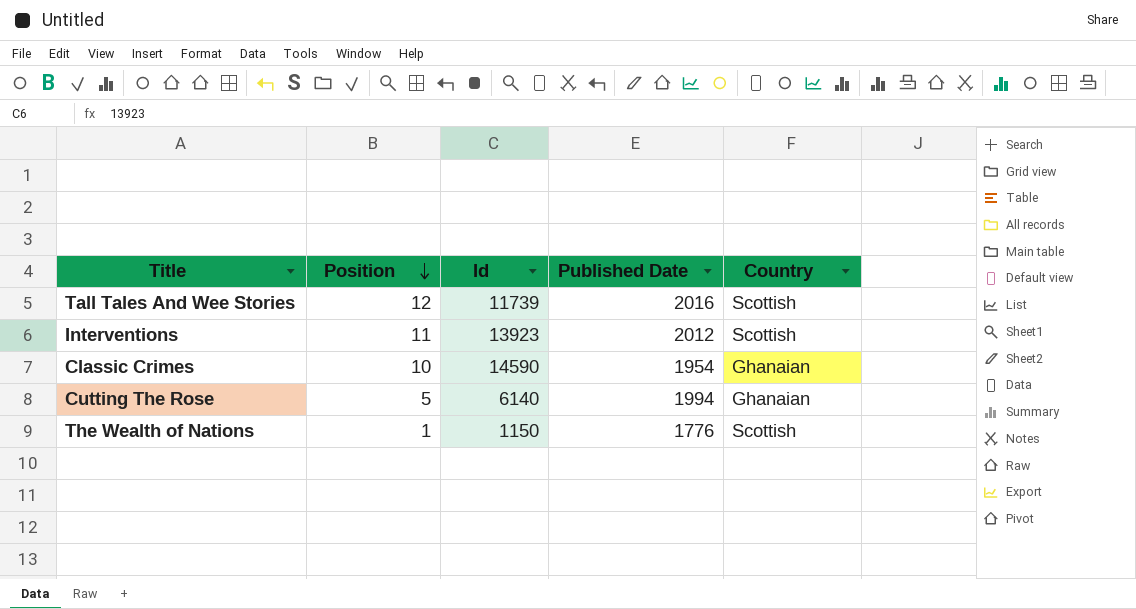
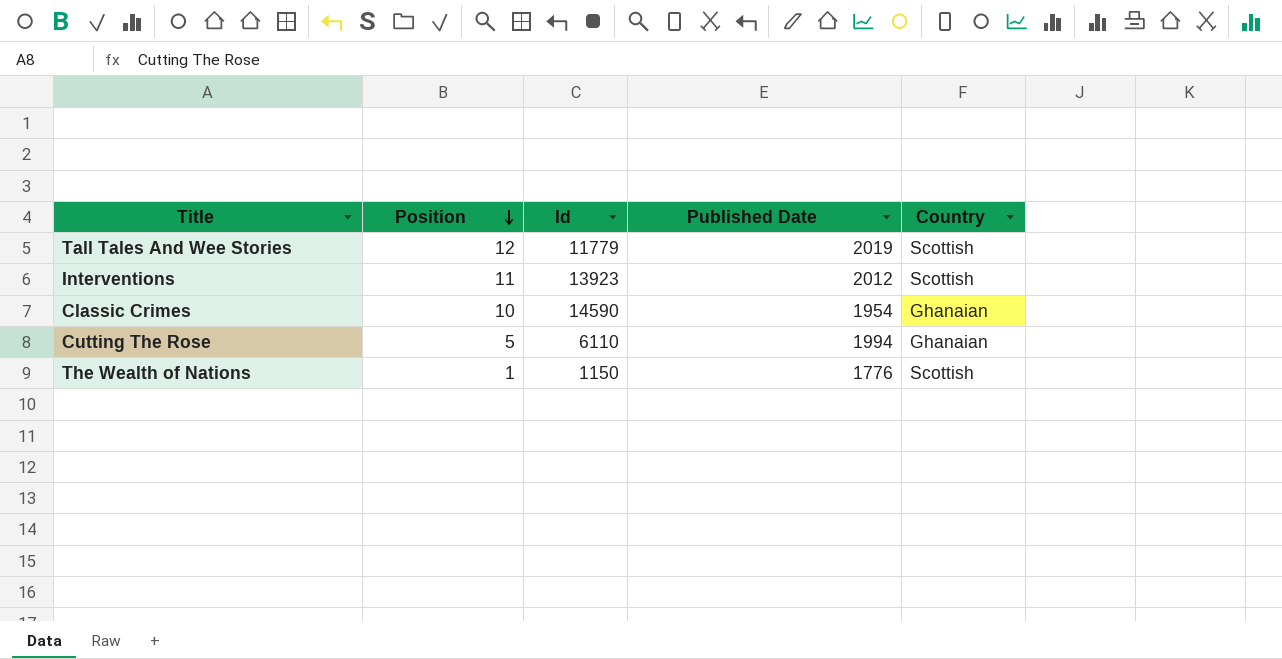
Tall Tales And Wee Stories | Id: 11739 -> 11779
Tall Tales And Wee Stories | Published Date: 2016 -> 2019
Cutting The Rose | Id: 6140 -> 6110

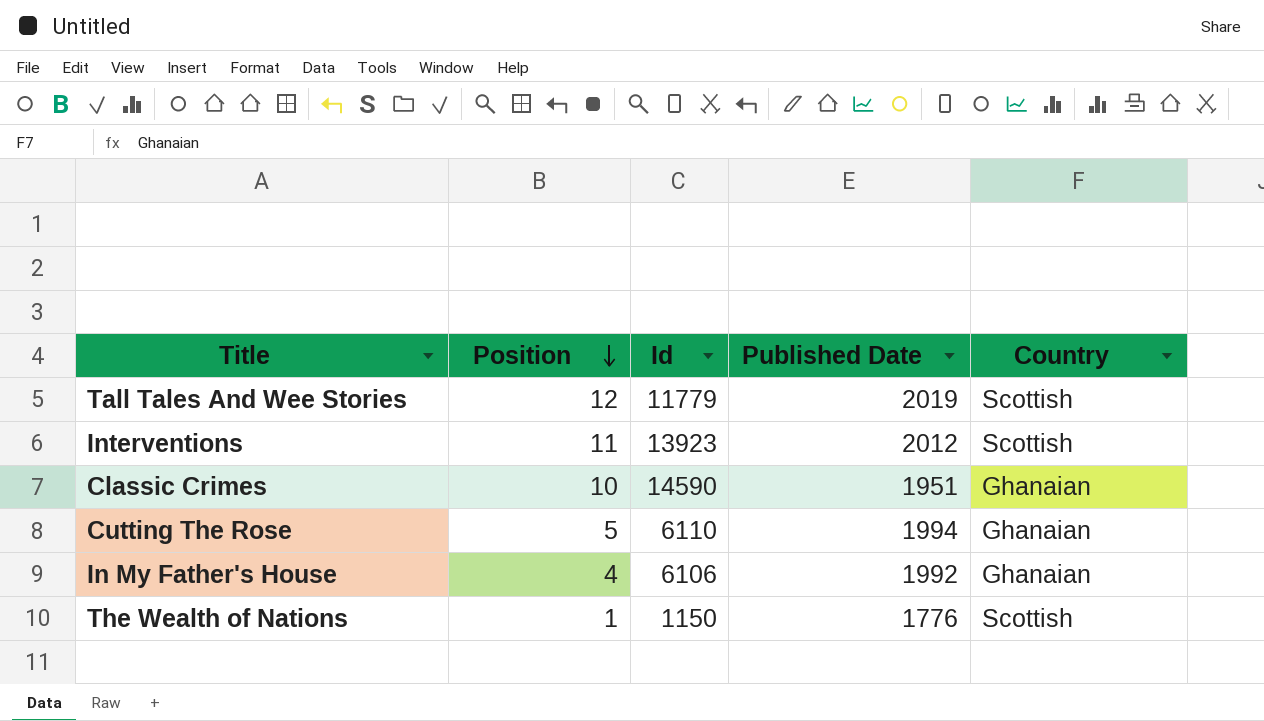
Classic Crimes | Published Date: 1954 -> 1951
row In My Father's House: none -> 4 | 6106 | 1992 | Ghanaian

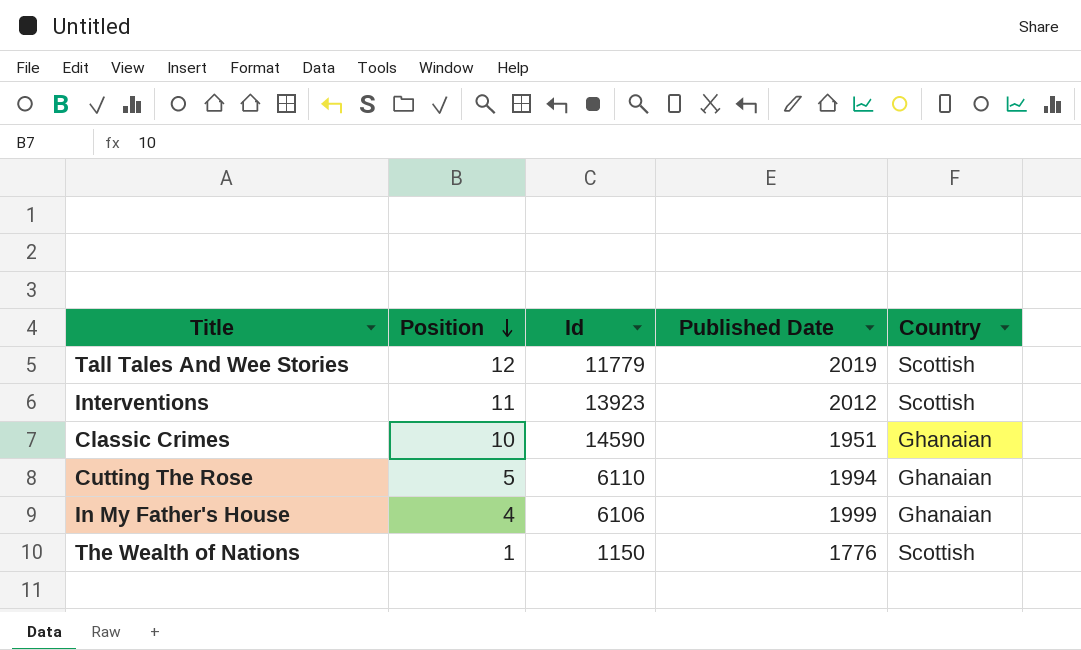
In My Father's House | Published Date: 1992 -> 1999

